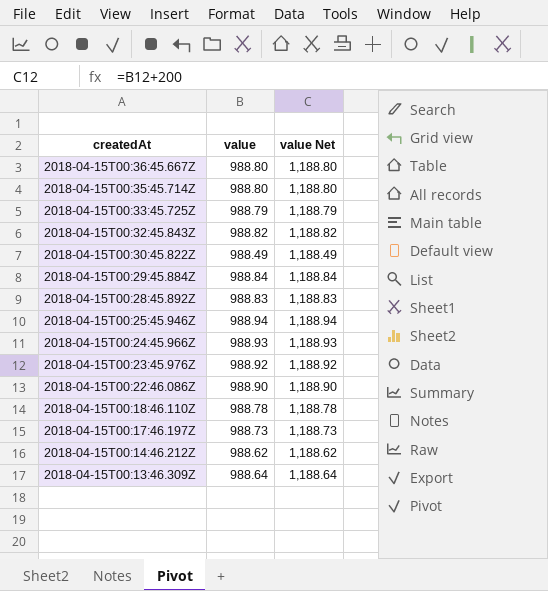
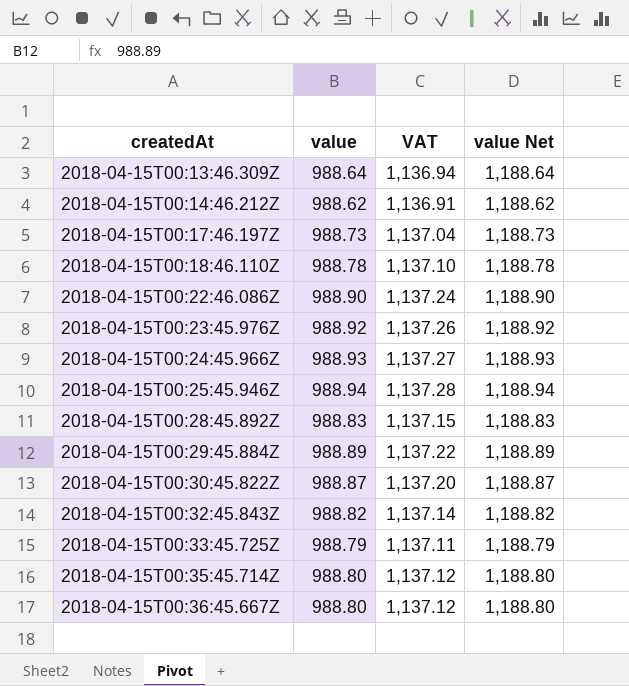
row order: createdAt descending -> createdAt ascending
column VAT | formula: none -> [value] * 1.15
2018-04-15T00:29:45.884Z | value: 988.84 -> 988.89
2018-04-15T00:29:45.884Z | value Net: 1,188.84 -> 1,188.89
2018-04-15T00:30:45.822Z | value: 988.49 -> 988.87
2018-04-15T00:30:45.822Z | value Net: 1,188.49 -> 1,188.87

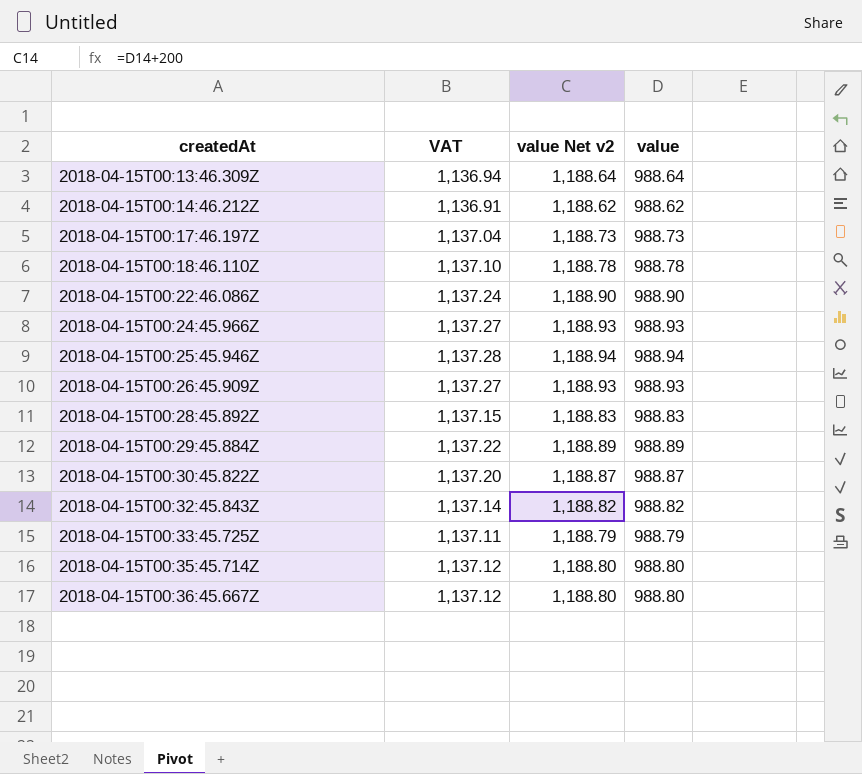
column name: value Net -> value Net v2
column value | position: 2 -> 4
row 2018-04-15T00:23:45.976Z: 988.92 | 1,137.26 | 1,188.92 -> none
row 2018-04-15T00:26:45.909Z: none -> 1,137.27 | 1,188.93 | 988.93

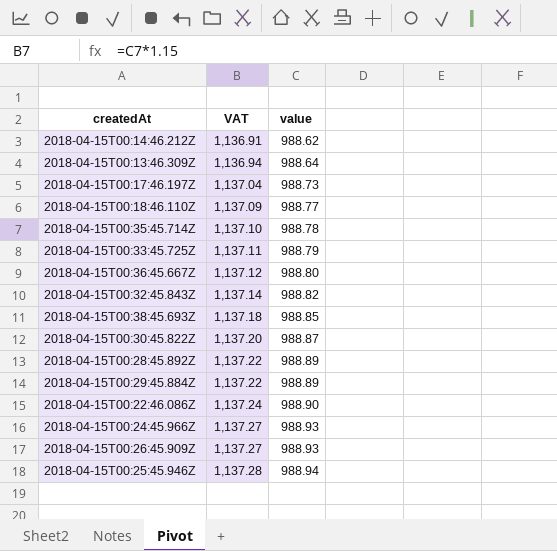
row order: createdAt ascending -> VAT ascending
column value Net v2 | formula: [value] + 200 -> none
2018-04-15T00:18:46.110Z | VAT: 1,137.10 -> 1,137.09
2018-04-15T00:18:46.110Z | value: 988.78 -> 988.77
2018-04-15T00:35:45.714Z | VAT: 1,137.12 -> 1,137.10
2018-04-15T00:35:45.714Z | value: 988.80 -> 988.78
row 2018-04-15T00:38:45.693Z: none -> 1,137.18 | 988.85
2018-04-15T00:28:45.892Z | VAT: 1,137.15 -> 1,137.22
2018-04-15T00:28:45.892Z | value: 988.83 -> 988.89

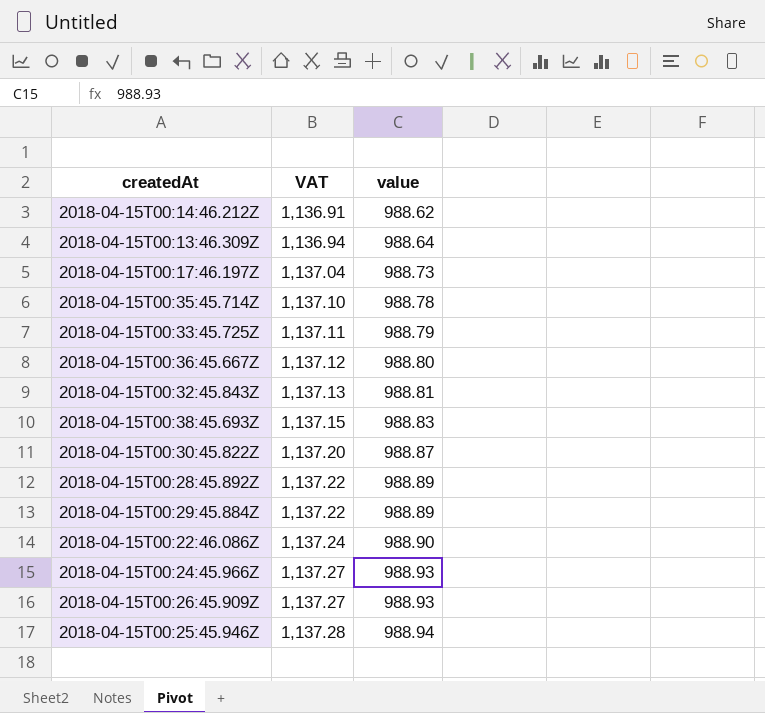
row 2018-04-15T00:18:46.110Z: 1,137.09 | 988.77 -> none
2018-04-15T00:32:45.843Z | VAT: 1,137.14 -> 1,137.13
2018-04-15T00:32:45.843Z | value: 988.82 -> 988.81
2018-04-15T00:38:45.693Z | VAT: 1,137.18 -> 1,137.15
2018-04-15T00:38:45.693Z | value: 988.85 -> 988.83

